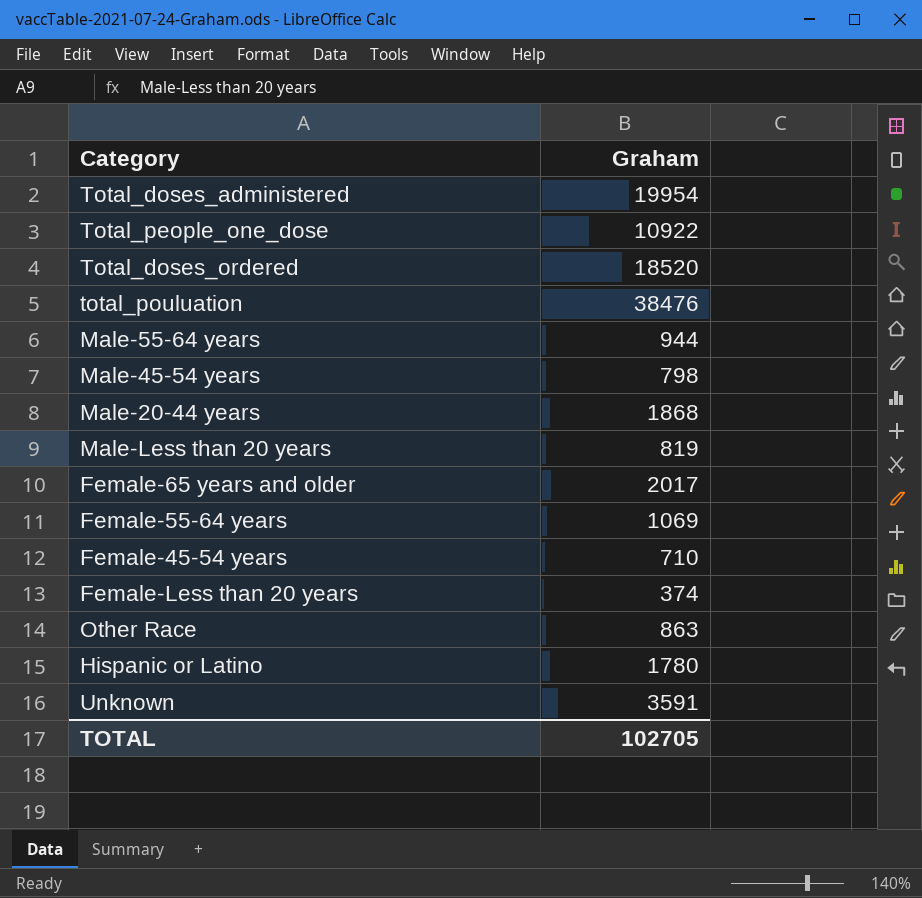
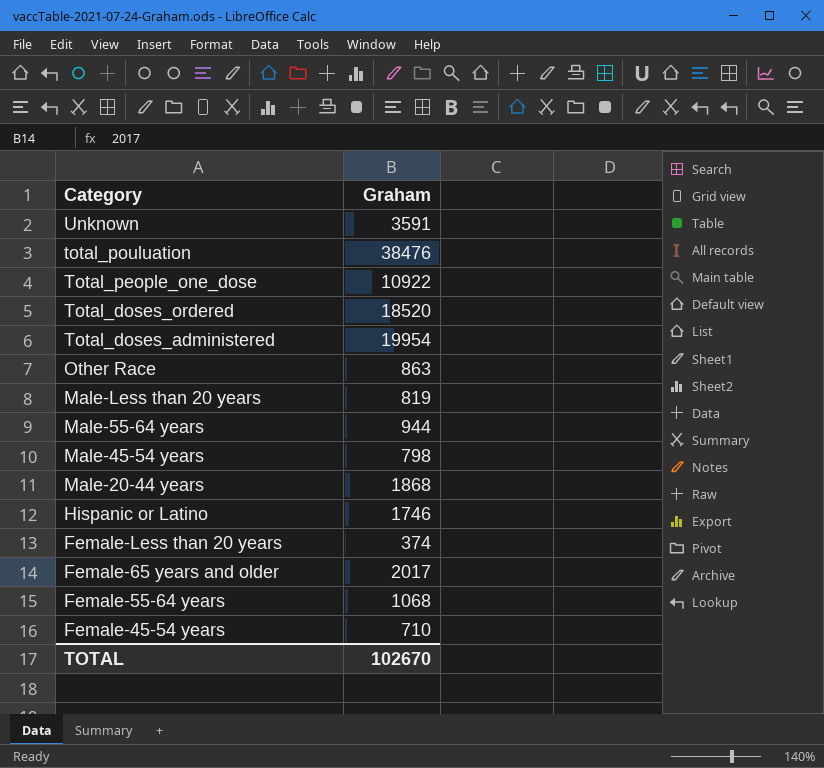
row order: none -> Category descending
Hispanic or Latino | Graham: 1780 -> 1746
Female-55-64 years | Graham: 1069 -> 1068
TOTAL | Graham: 102705 -> 102670

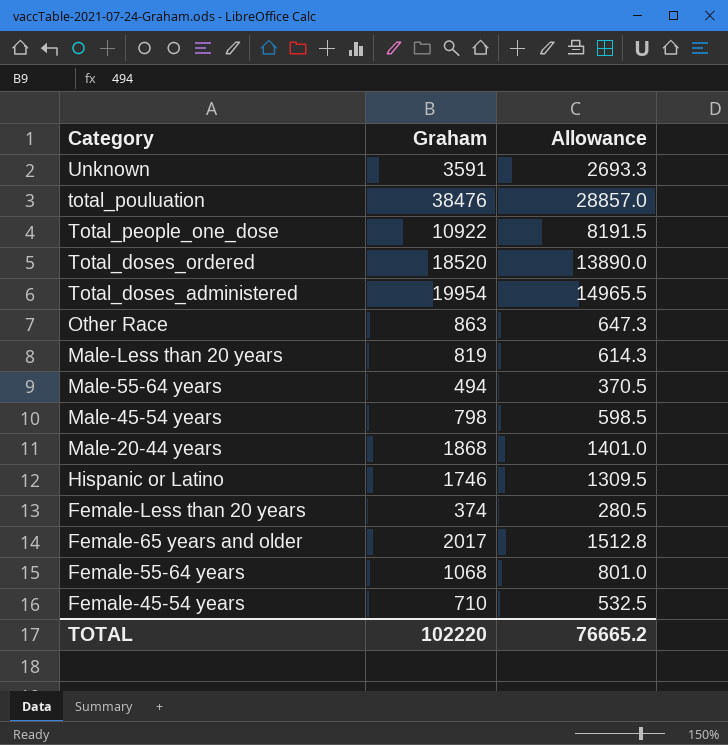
column Allowance | formula: none -> [Graham] * 0.75
Male-55-64 years | Graham: 944 -> 494
TOTAL | Graham: 102670 -> 102220

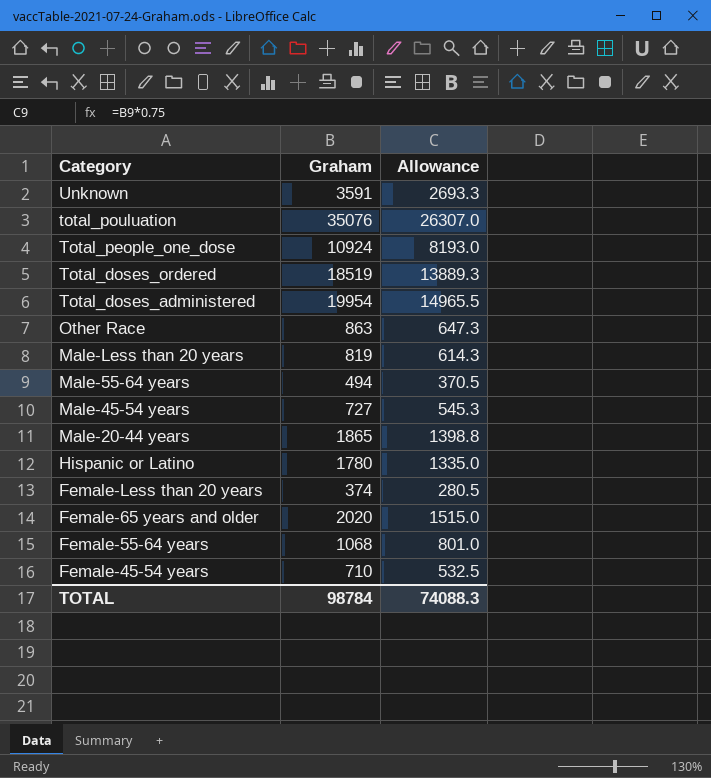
total_pouluation | Graham: 38476 -> 35076
total_pouluation | Allowance: 28857.0 -> 26307.0
Total_people_one_dose | Graham: 10922 -> 10924
Total_people_one_dose | Allowance: 8191.5 -> 8193.0
Total_doses_ordered | Graham: 18520 -> 18519
Total_doses_ordered | Allowance: 13890.0 -> 13889.3
Male-45-54 years | Graham: 798 -> 727
Male-45-54 years | Allowance: 598.5 -> 545.3
Male-20-44 years | Graham: 1868 -> 1865
Male-20-44 years | Allowance: 1401.0 -> 1398.8
Hispanic or Latino | Graham: 1746 -> 1780
Hispanic or Latino | Allowance: 1309.5 -> 1335.0
Female-65 years and older | Graham: 2017 -> 2020
Female-65 years and older | Allowance: 1512.8 -> 1515.0
TOTAL | Graham: 102220 -> 98784
TOTAL | Allowance: 76665.2 -> 74088.3

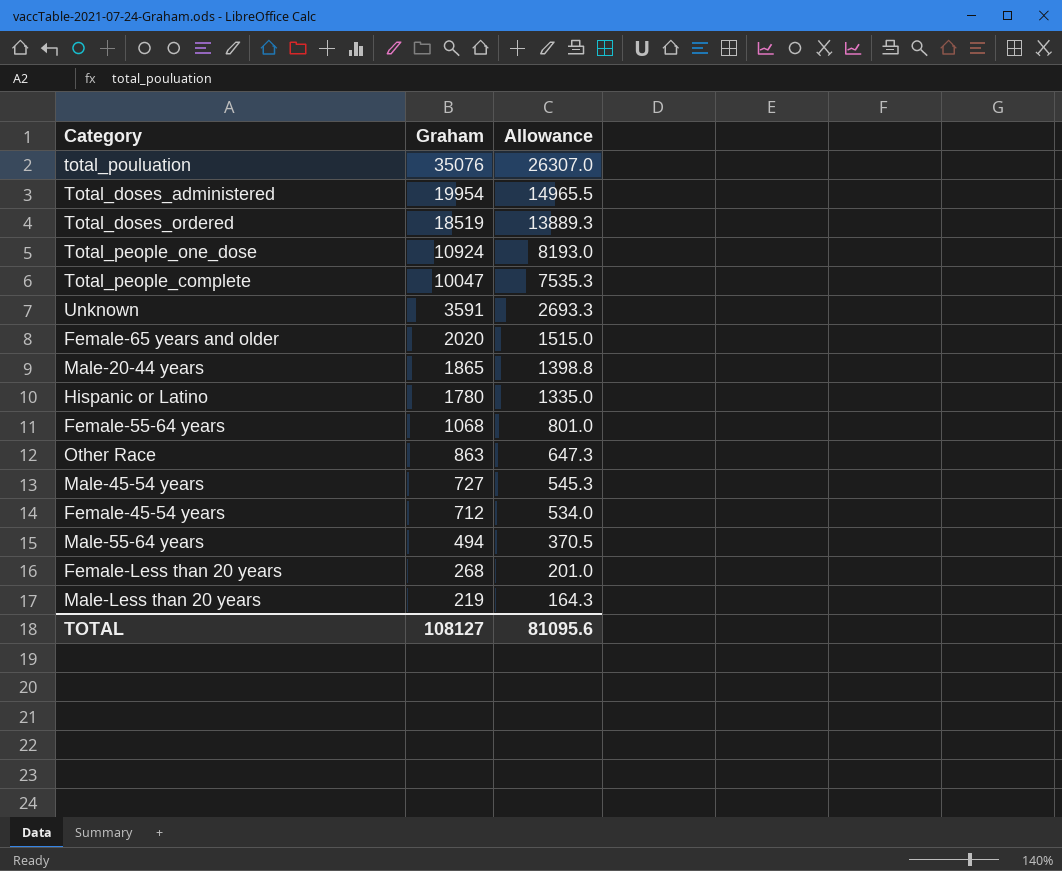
row order: Category descending -> Graham descending
row Total_people_complete: none -> 10047 | 7535.3
Female-45-54 years | Graham: 710 -> 712
Female-45-54 years | Allowance: 532.5 -> 534.0
Female-Less than 20 years | Graham: 374 -> 268
Female-Less than 20 years | Allowance: 280.5 -> 201.0
Male-Less than 20 years | Graham: 819 -> 219
Male-Less than 20 years | Allowance: 614.3 -> 164.3
TOTAL | Graham: 98784 -> 108127
TOTAL | Allowance: 74088.3 -> 81095.6

